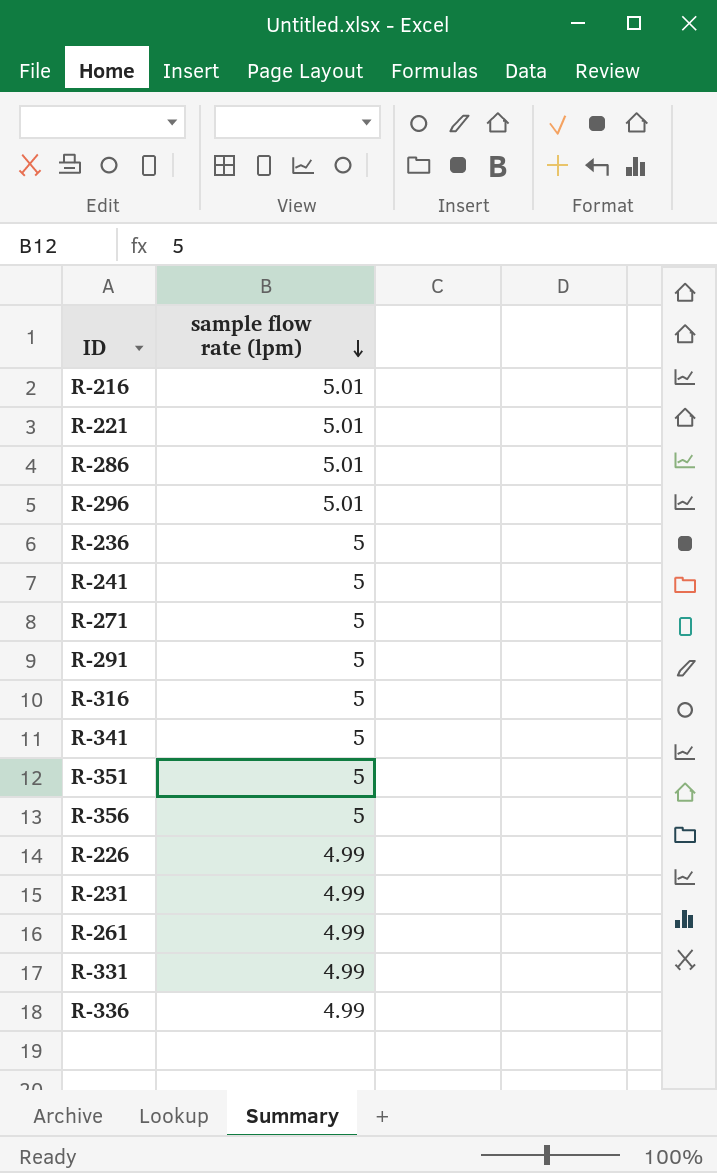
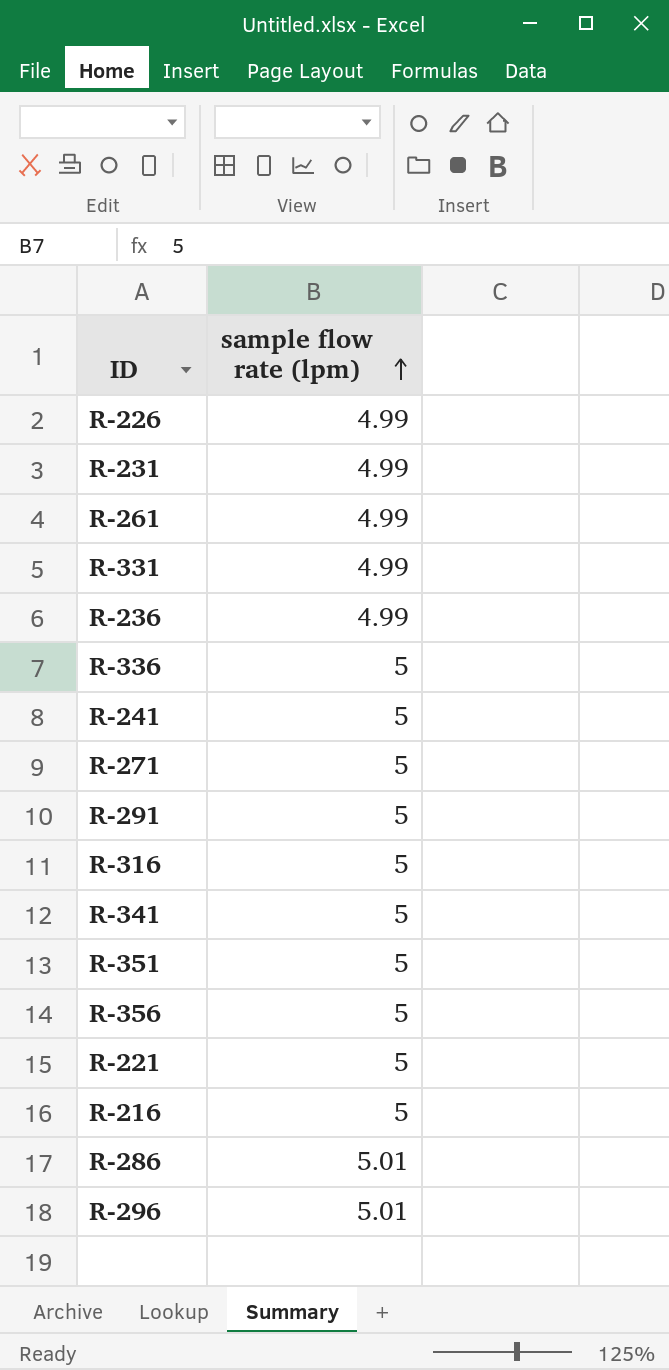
row order: sample flow rate (lpm) descending -> sample flow rate (lpm) ascending
R-236 | sample flow rate (lpm): 5 -> 4.99
R-336 | sample flow rate (lpm): 4.99 -> 5
R-221 | sample flow rate (lpm): 5.01 -> 5
R-216 | sample flow rate (lpm): 5.01 -> 5

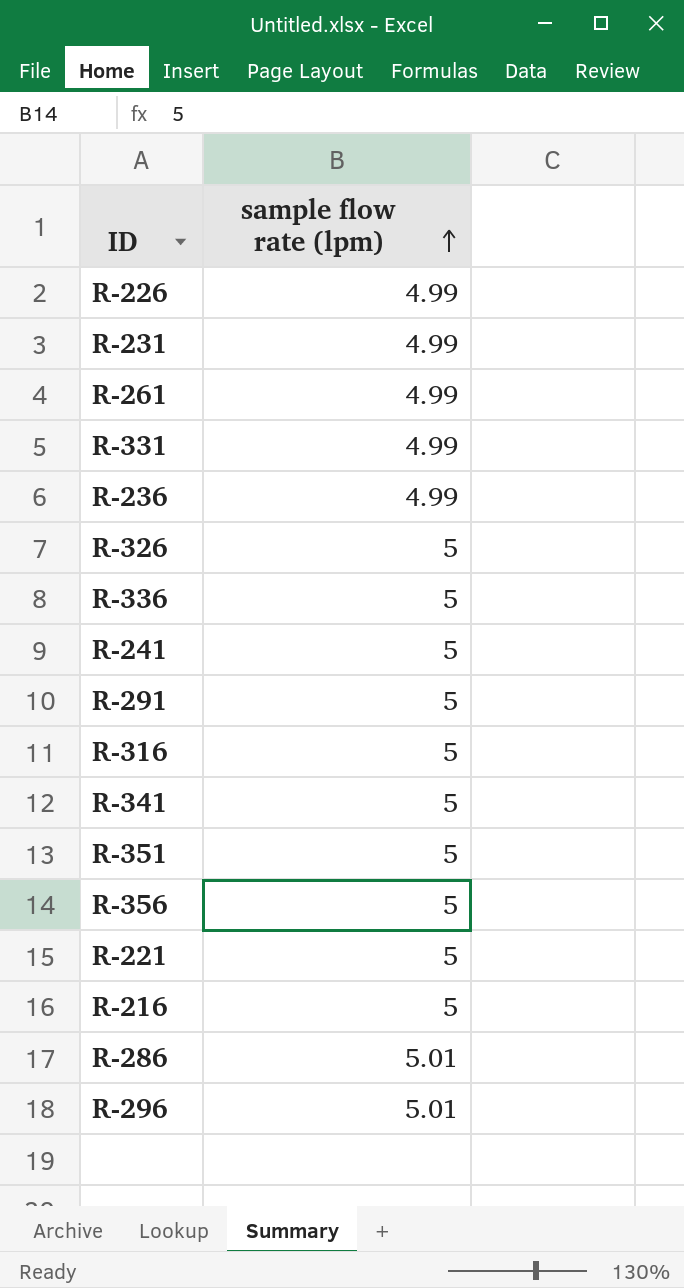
row R-271: 5 -> none
row R-326: none -> 5

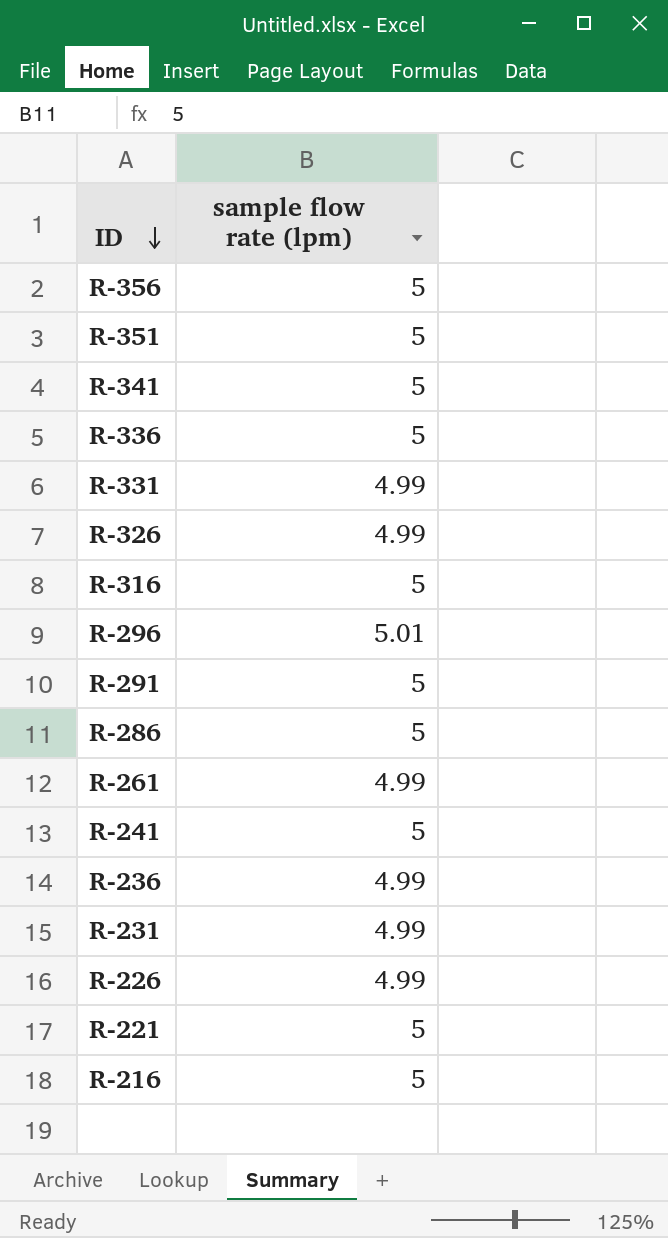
row order: sample flow rate (lpm) ascending -> ID descending
R-326 | sample flow rate (lpm): 5 -> 4.99
R-286 | sample flow rate (lpm): 5.01 -> 5

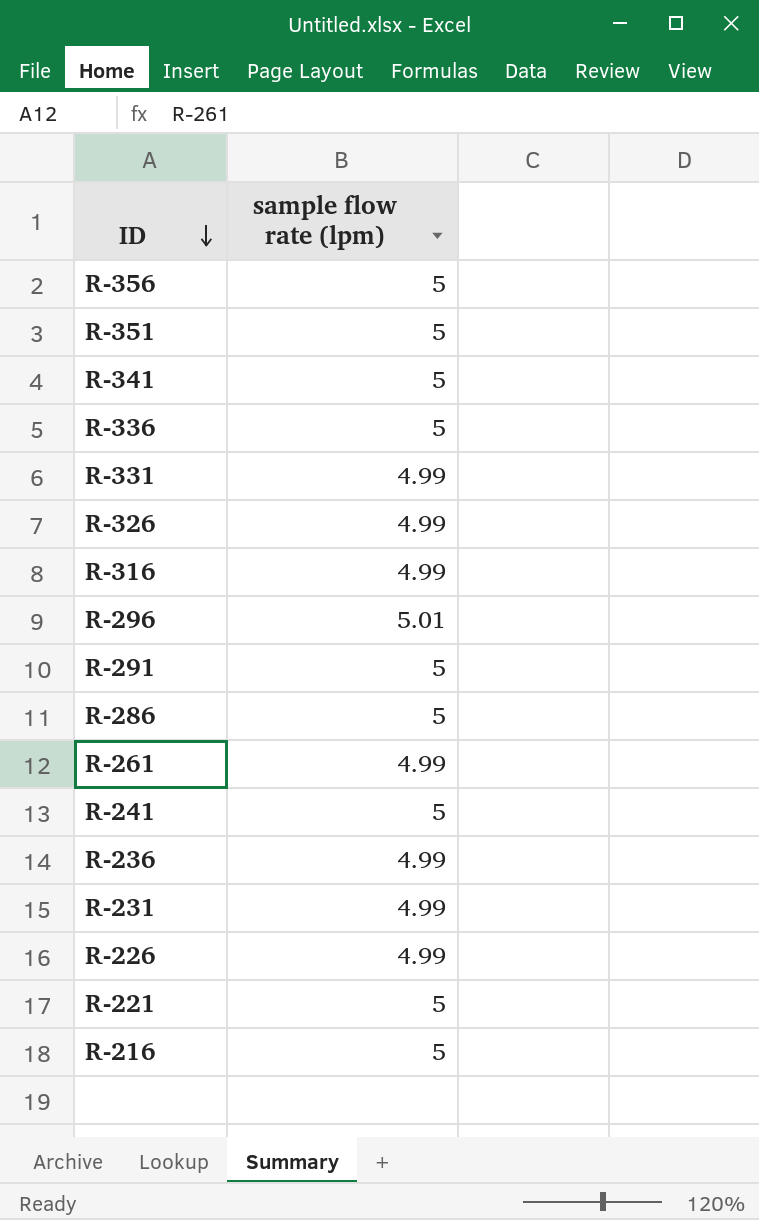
R-316 | sample flow rate (lpm): 5 -> 4.99

